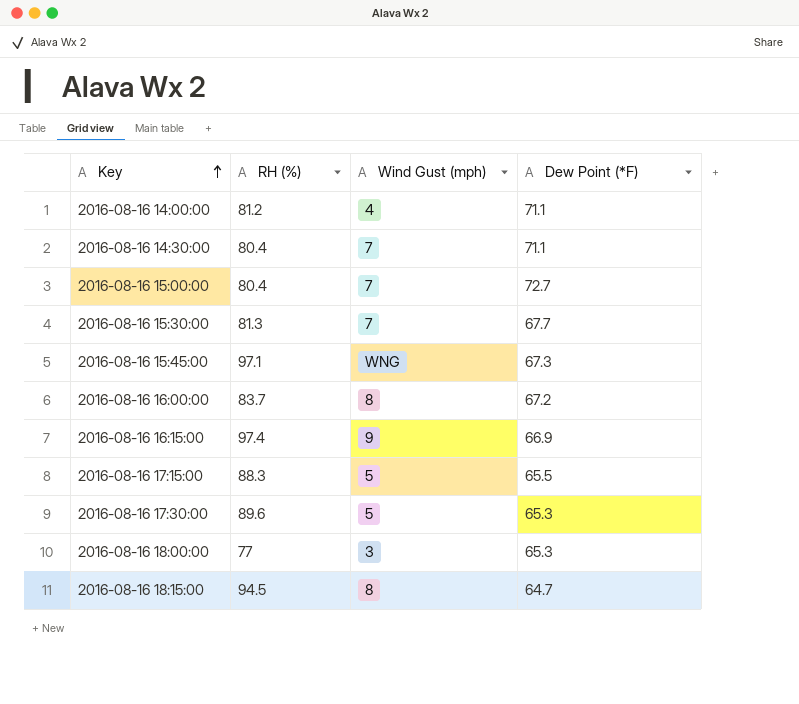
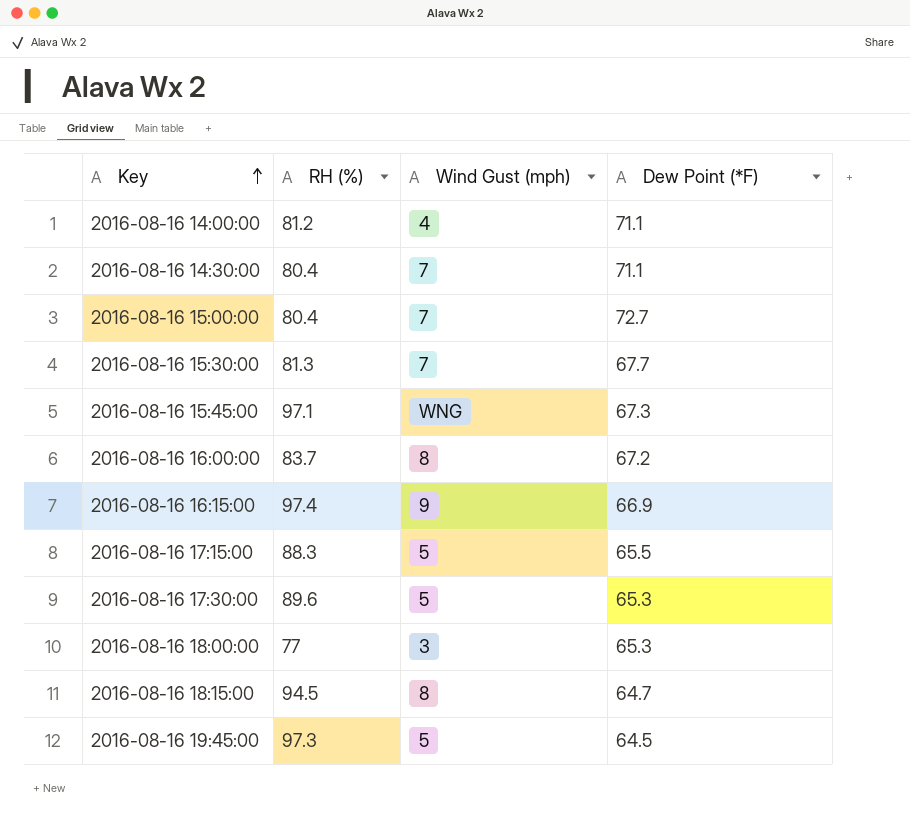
row 2016-08-16 19:45:00: none -> 97.3 | 5 | 64.5

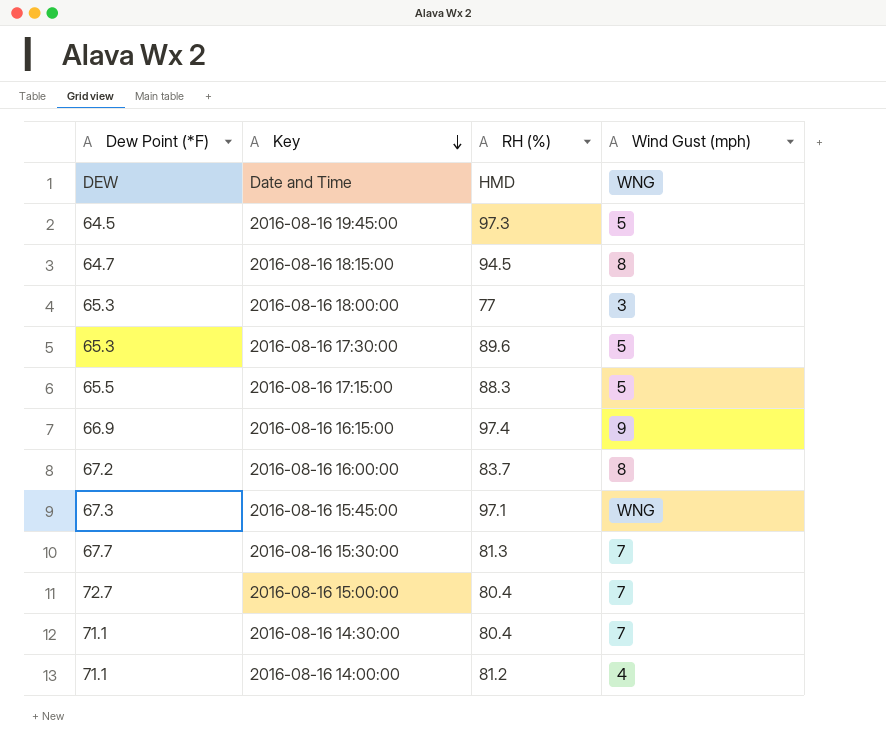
row order: Key ascending -> Key descending
column Dew Point (*F) | position: 4 -> 1
row Date and Time: none -> DEW | HMD | WNG

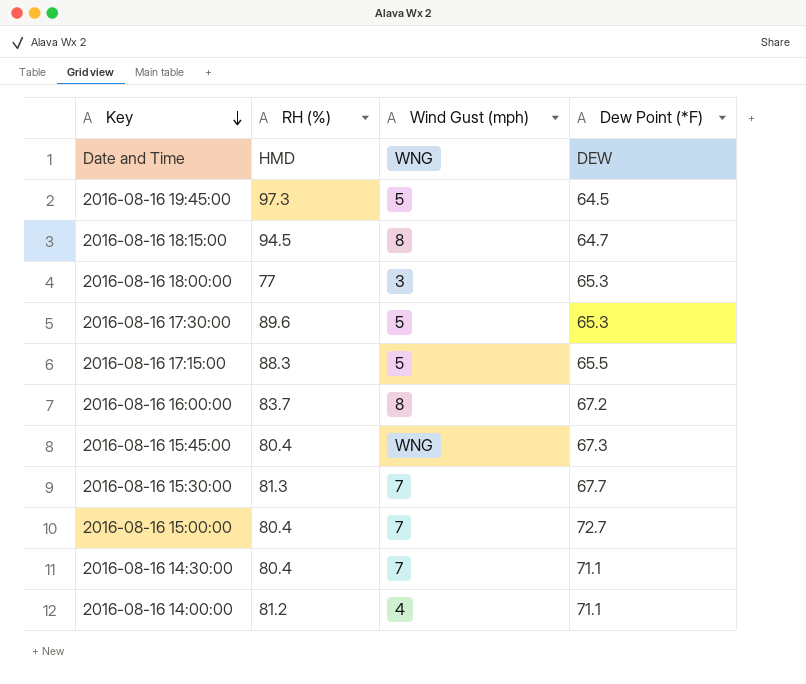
column Dew Point (*F) | position: 1 -> 4
row 2016-08-16 16:15:00: 66.9 | 97.4 | 9 -> none
2016-08-16 15:45:00 | RH (%): 97.1 -> 80.4

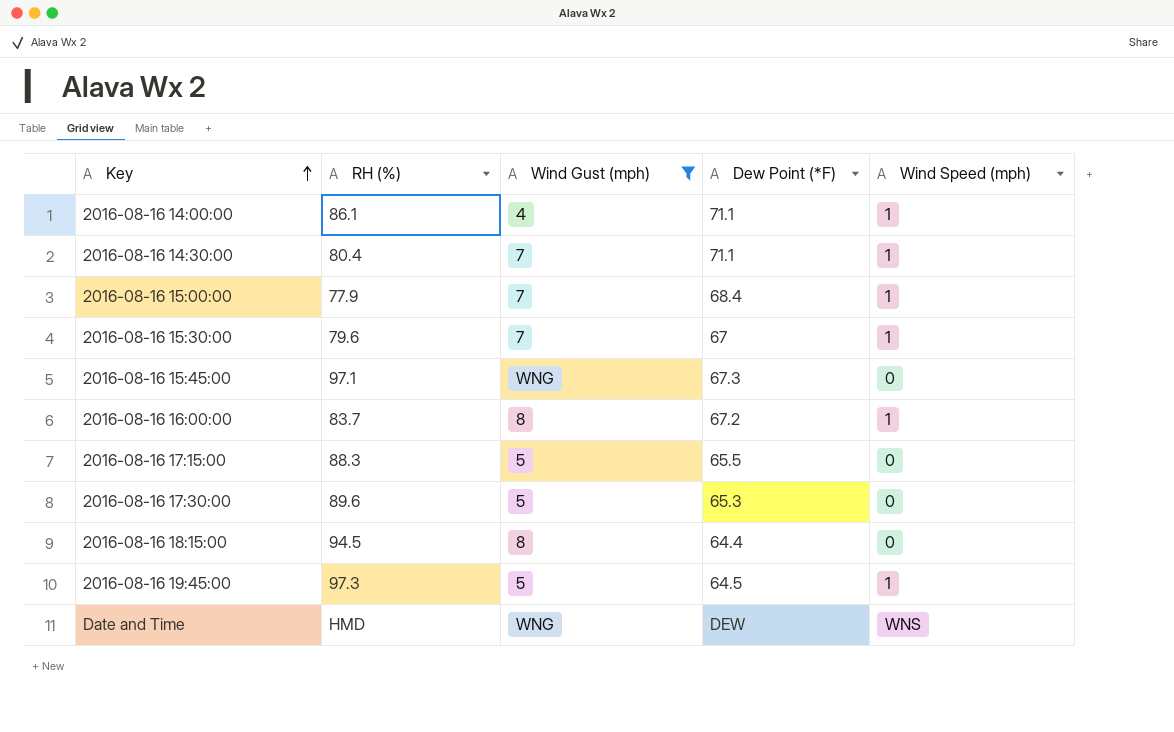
filter: none -> Wind Gust (mph) != 3
row order: Key descending -> Key ascending
column Wind Speed (mph) | position: none -> 5
2016-08-16 14:00:00 | RH (%): 81.2 -> 86.1
2016-08-16 15:00:00 | RH (%): 80.4 -> 77.9
2016-08-16 15:00:00 | Dew Point (*F): 72.7 -> 68.4
2016-08-16 15:30:00 | RH (%): 81.3 -> 79.6
2016-08-16 15:30:00 | Dew Point (*F): 67.7 -> 67
2016-08-16 15:45:00 | RH (%): 80.4 -> 97.1
2016-08-16 18:15:00 | Dew Point (*F): 64.7 -> 64.4

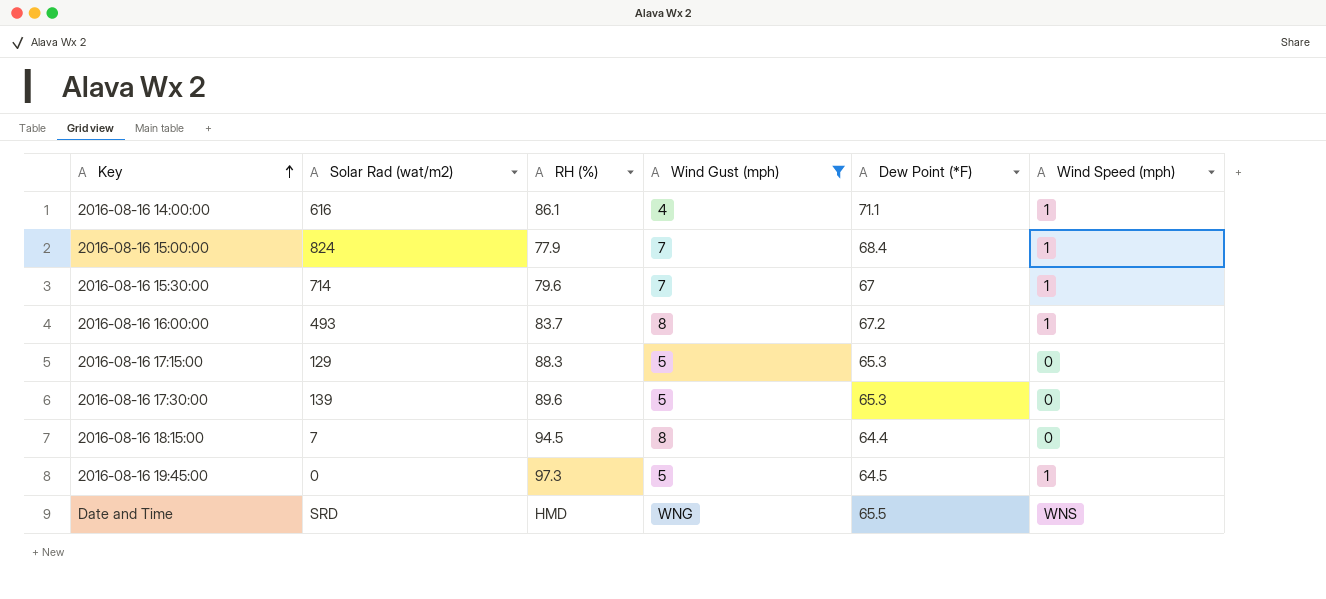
column Solar Rad (wat/m2) | position: none -> 2
row 2016-08-16 14:30:00: 80.4 | 7 | 71.1 | 1 -> none
row 2016-08-16 15:45:00: 97.1 | WNG | 67.3 | 0 -> none
2016-08-16 17:15:00 | Dew Point (*F): 65.5 -> 65.3
Date and Time | Dew Point (*F): DEW -> 65.5

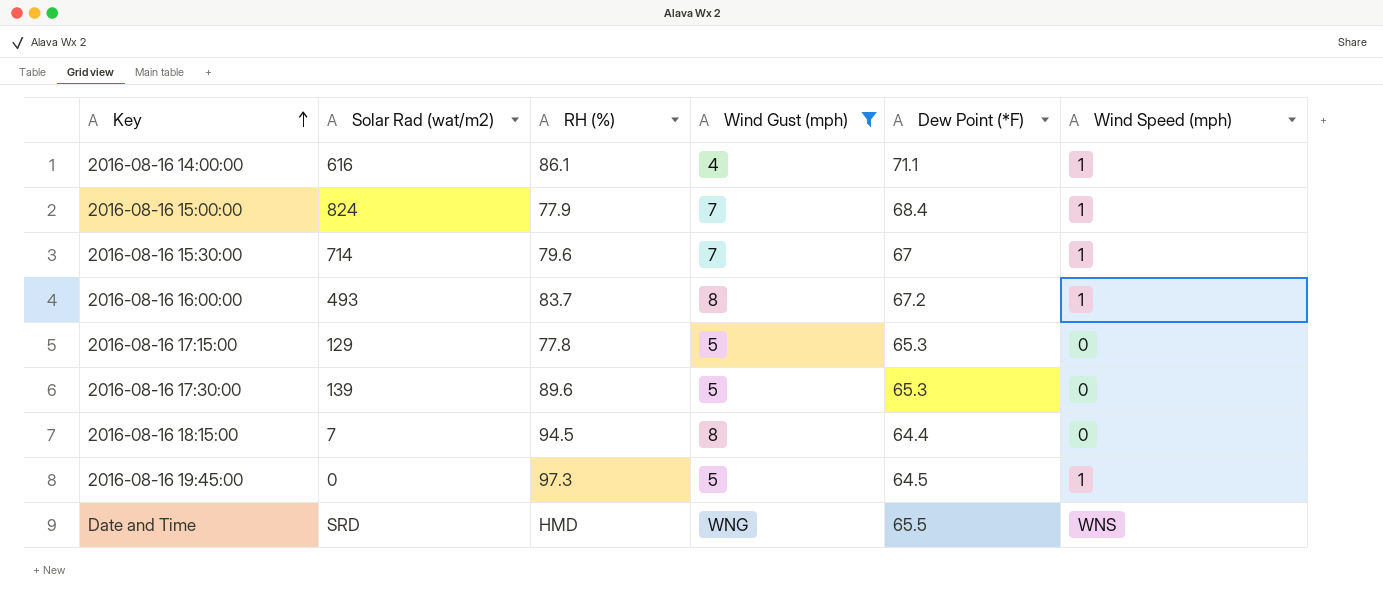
2016-08-16 17:15:00 | RH (%): 88.3 -> 77.8

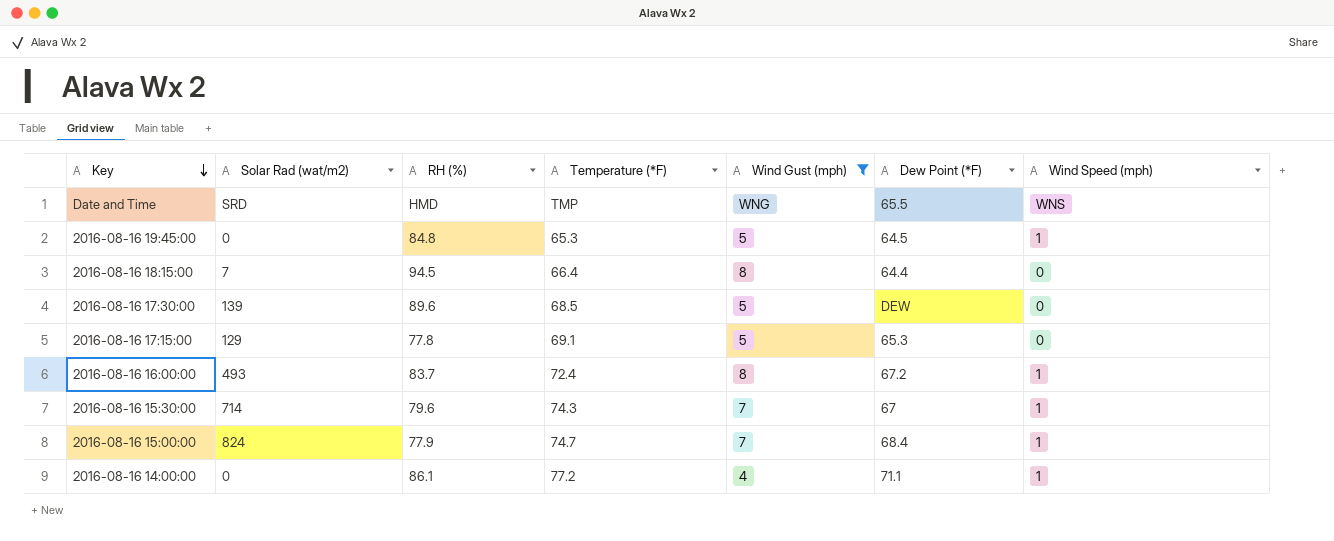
row order: Key ascending -> Key descending
column Temperature (*F) | position: none -> 4
2016-08-16 19:45:00 | RH (%): 97.3 -> 84.8
2016-08-16 17:30:00 | Dew Point (*F): 65.3 -> DEW
2016-08-16 14:00:00 | Solar Rad (wat/m2): 616 -> 0

